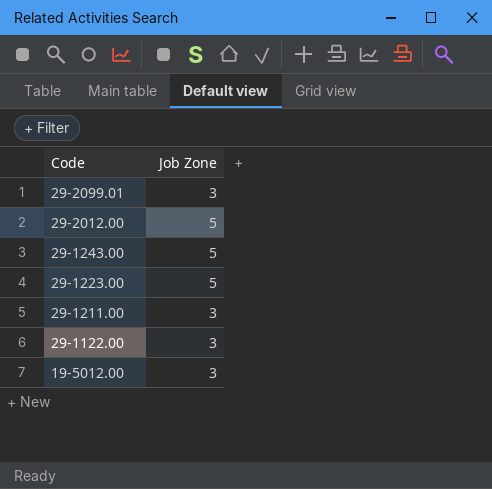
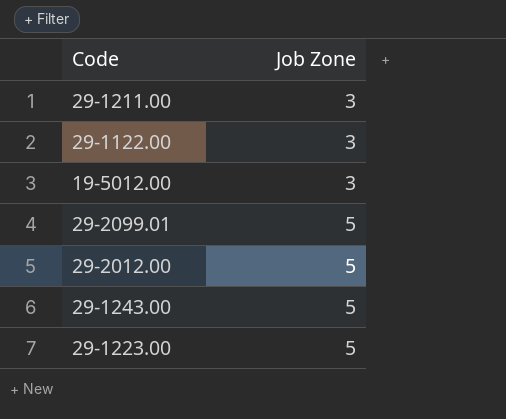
row order: Code descending -> Job Zone ascending
29-2099.01 | Job Zone: 3 -> 5

